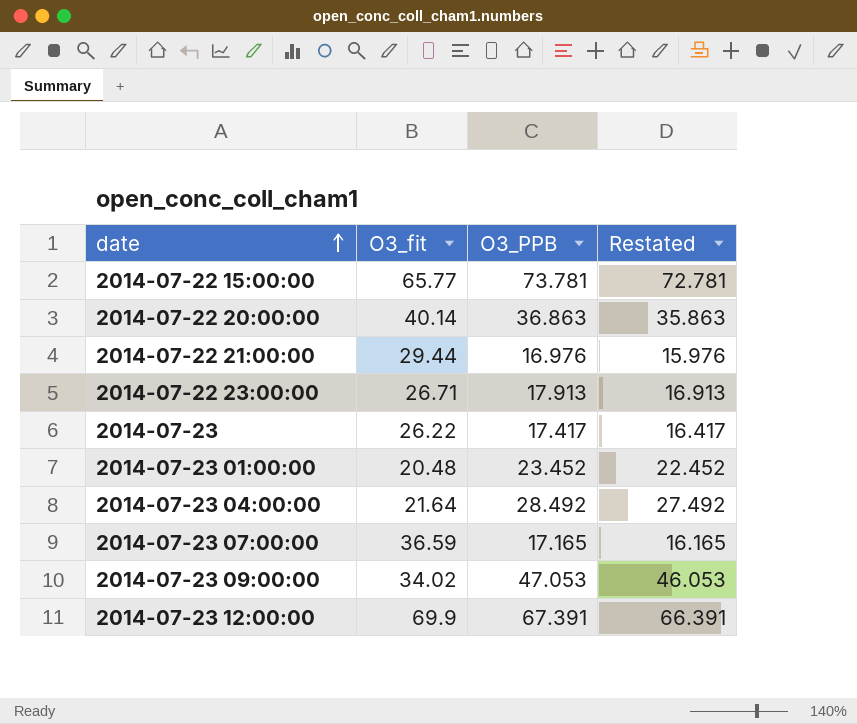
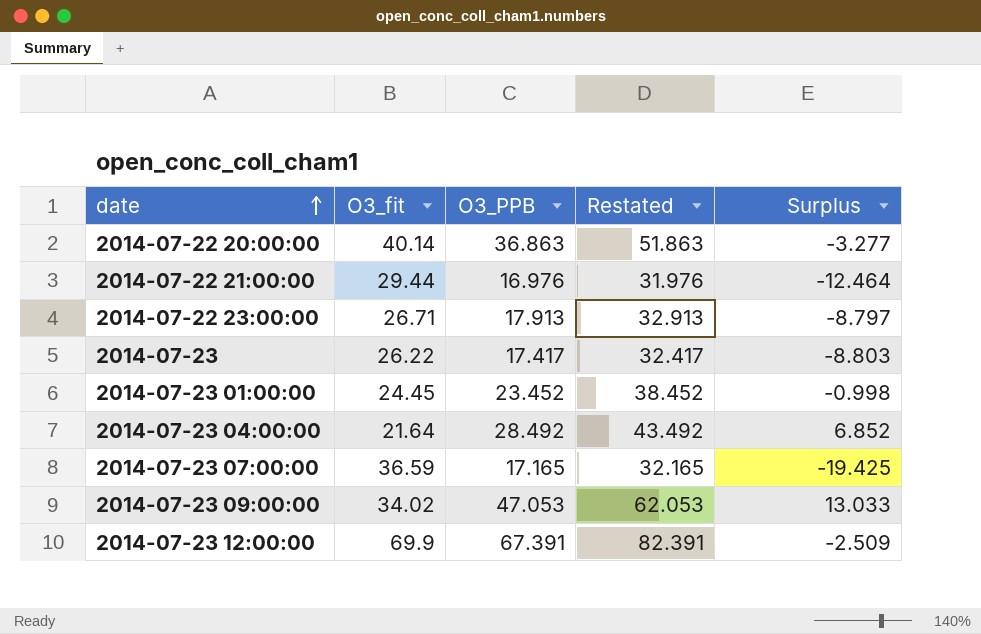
column Restated | formula: [O3_PPB] - 1 -> [O3_PPB] + 15
column Surplus | formula: none -> [O3_PPB] - [O3_fit]
row 2014-07-22 15:00:00: 65.77 | 73.781 | 72.781 -> none
2014-07-23 01:00:00 | O3_fit: 20.48 -> 24.45

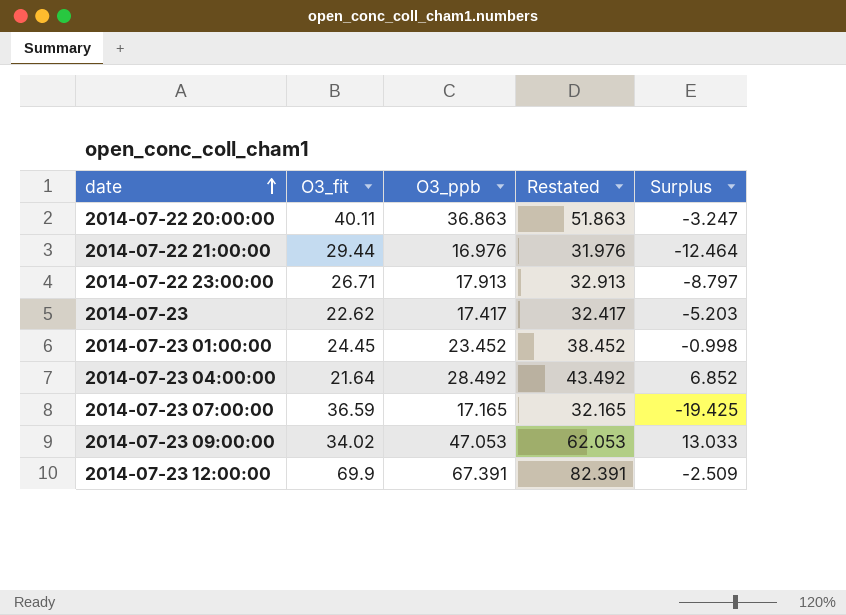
column name: O3_PPB -> O3_ppb
2014-07-22 20:00:00 | O3_fit: 40.14 -> 40.11
2014-07-22 20:00:00 | Surplus: -3.277 -> -3.247
2014-07-23 | O3_fit: 26.22 -> 22.62
2014-07-23 | Surplus: -8.803 -> -5.203

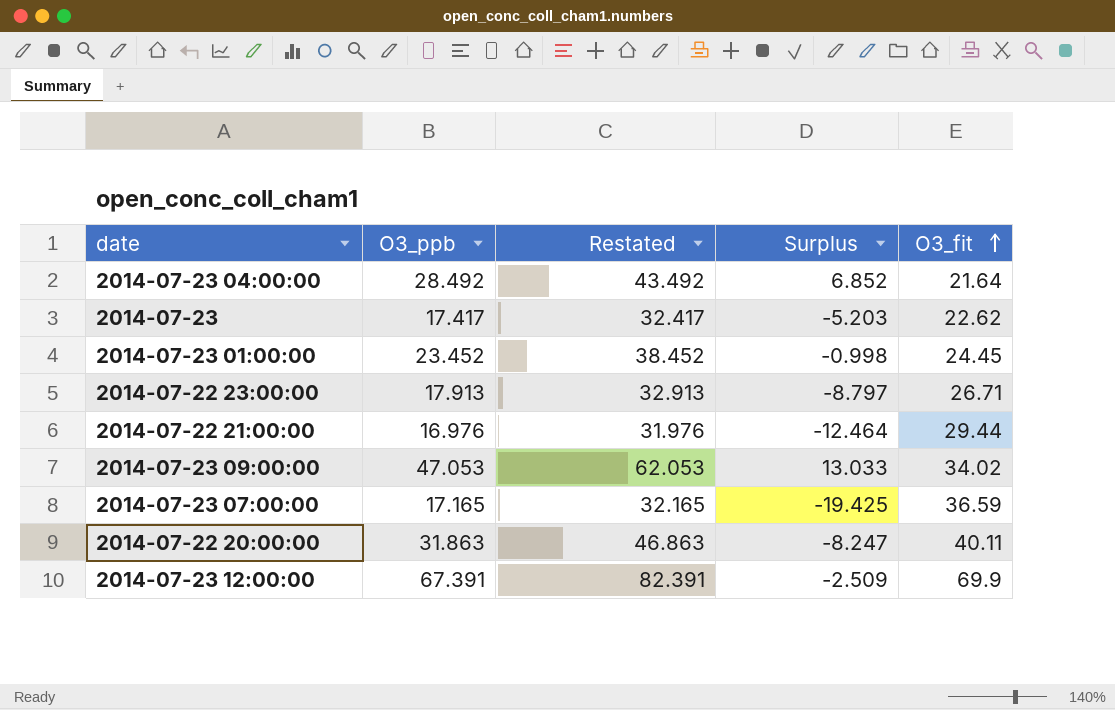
row order: date ascending -> O3_fit ascending
column O3_fit | position: 2 -> 5
2014-07-22 20:00:00 | O3_ppb: 36.863 -> 31.863
2014-07-22 20:00:00 | Restated: 51.863 -> 46.863
2014-07-22 20:00:00 | Surplus: -3.247 -> -8.247

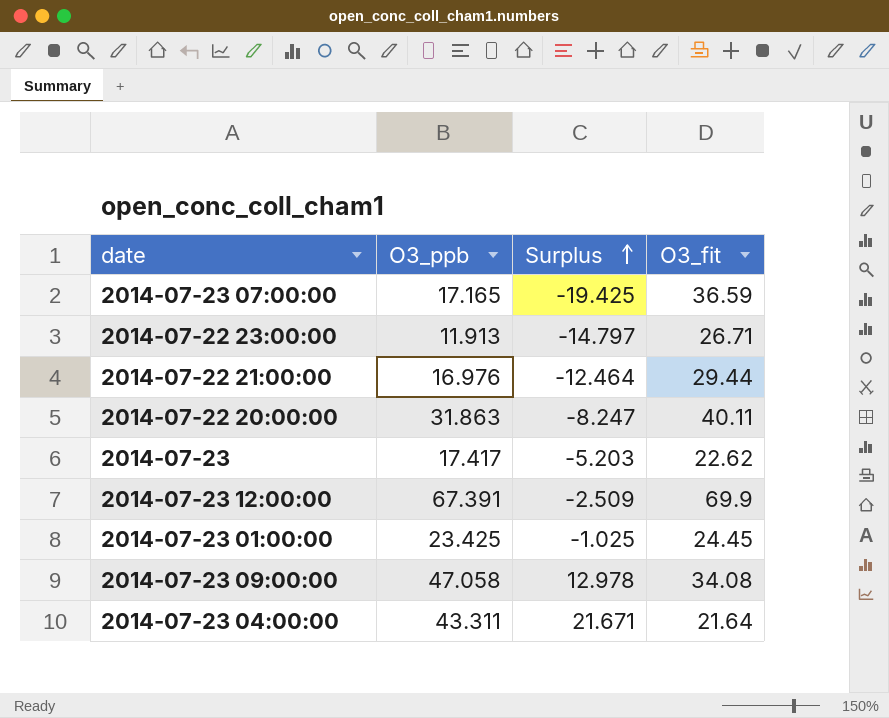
row order: O3_fit ascending -> Surplus ascending
column Restated | formula: [O3_ppb] + 15 -> none
2014-07-22 23:00:00 | O3_ppb: 17.913 -> 11.913
2014-07-22 23:00:00 | Surplus: -8.797 -> -14.797
2014-07-23 01:00:00 | O3_ppb: 23.452 -> 23.425
2014-07-23 01:00:00 | Surplus: -0.998 -> -1.025
2014-07-23 09:00:00 | O3_ppb: 47.053 -> 47.058
2014-07-23 09:00:00 | Surplus: 13.033 -> 12.978
2014-07-23 09:00:00 | O3_fit: 34.02 -> 34.08
2014-07-23 04:00:00 | O3_ppb: 28.492 -> 43.311
2014-07-23 04:00:00 | Surplus: 6.852 -> 21.671

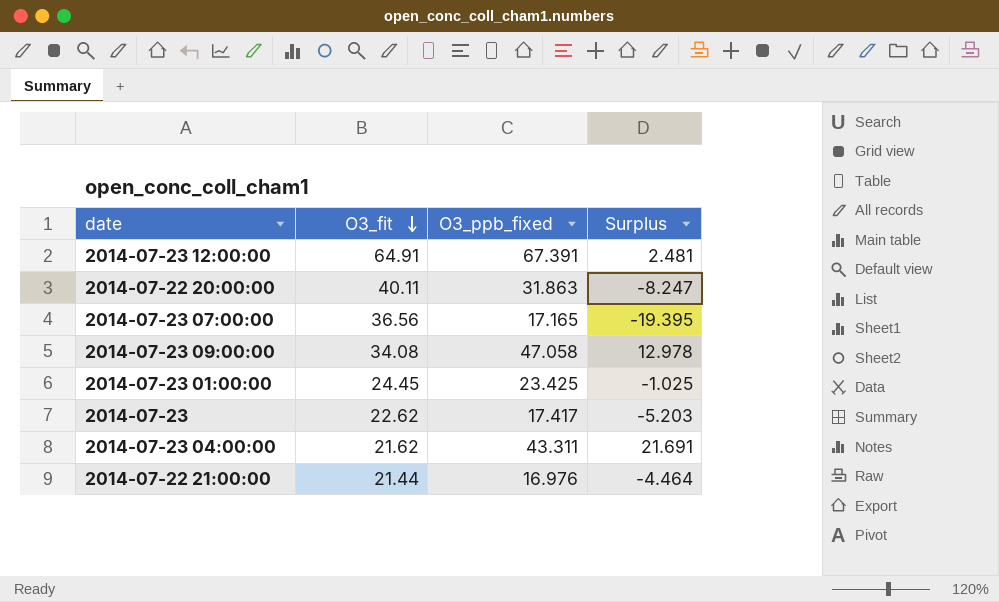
row order: Surplus ascending -> O3_fit descending
column O3_fit | position: 4 -> 2
column name: O3_ppb -> O3_ppb_fixed
row 2014-07-22 23:00:00: 11.913 | -14.797 | 26.71 -> none
2014-07-23 12:00:00 | O3_fit: 69.9 -> 64.91
2014-07-23 12:00:00 | Surplus: -2.509 -> 2.481
2014-07-23 07:00:00 | O3_fit: 36.59 -> 36.56
2014-07-23 07:00:00 | Surplus: -19.425 -> -19.395
2014-07-23 04:00:00 | O3_fit: 21.64 -> 21.62
2014-07-23 04:00:00 | Surplus: 21.671 -> 21.691
2014-07-22 21:00:00 | O3_fit: 29.44 -> 21.44
2014-07-22 21:00:00 | Surplus: -12.464 -> -4.464

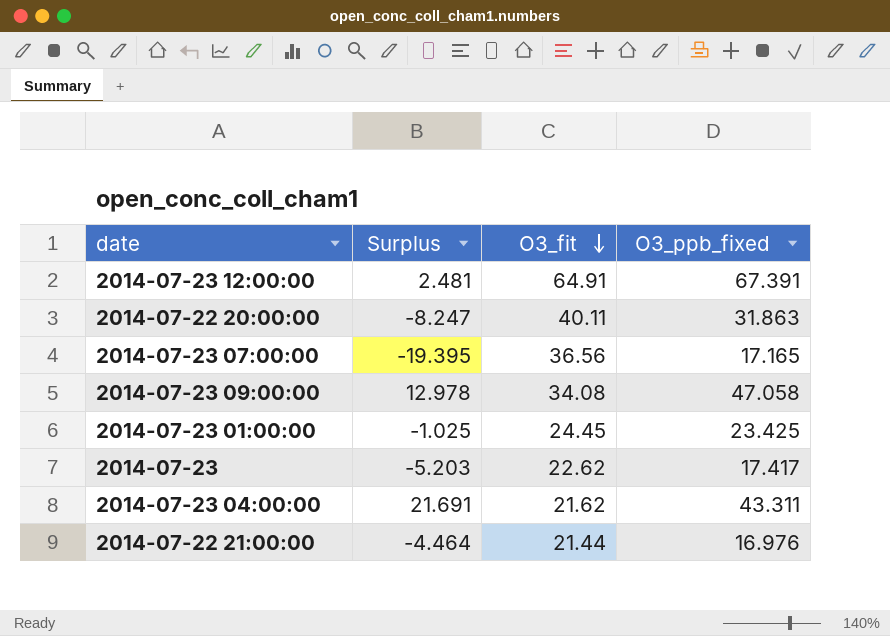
column Surplus | position: 4 -> 2

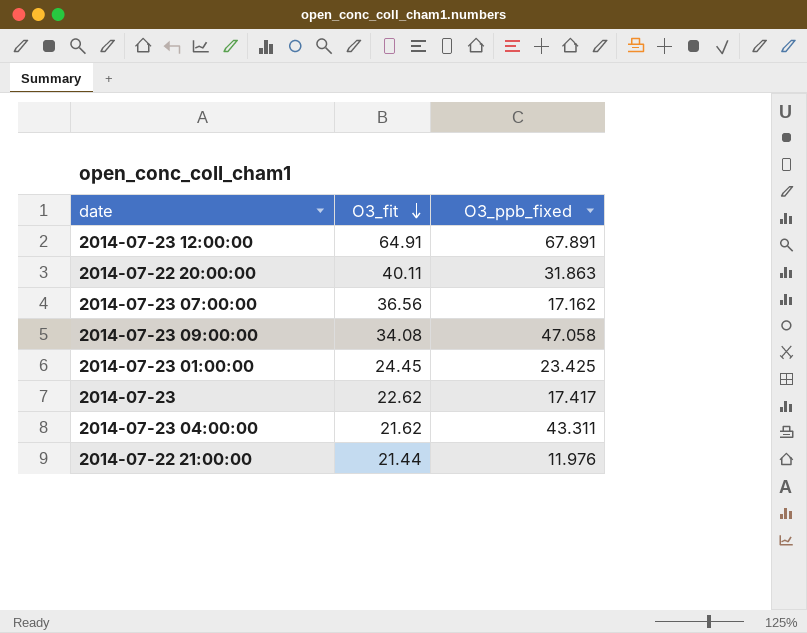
column Surplus | formula: [O3_ppb_fixed] - [O3_fit] -> none
2014-07-23 12:00:00 | O3_ppb_fixed: 67.391 -> 67.891
2014-07-23 07:00:00 | O3_ppb_fixed: 17.165 -> 17.162
2014-07-22 21:00:00 | O3_ppb_fixed: 16.976 -> 11.976

